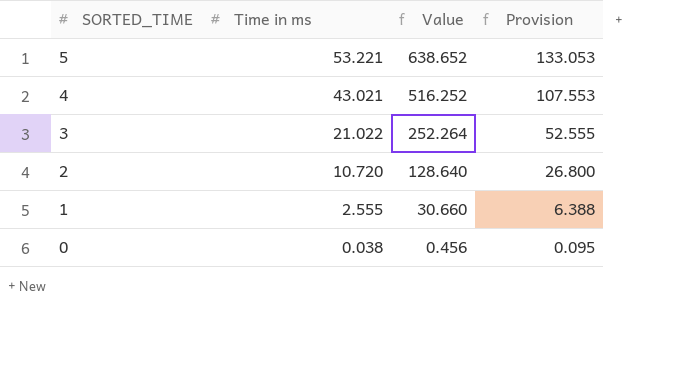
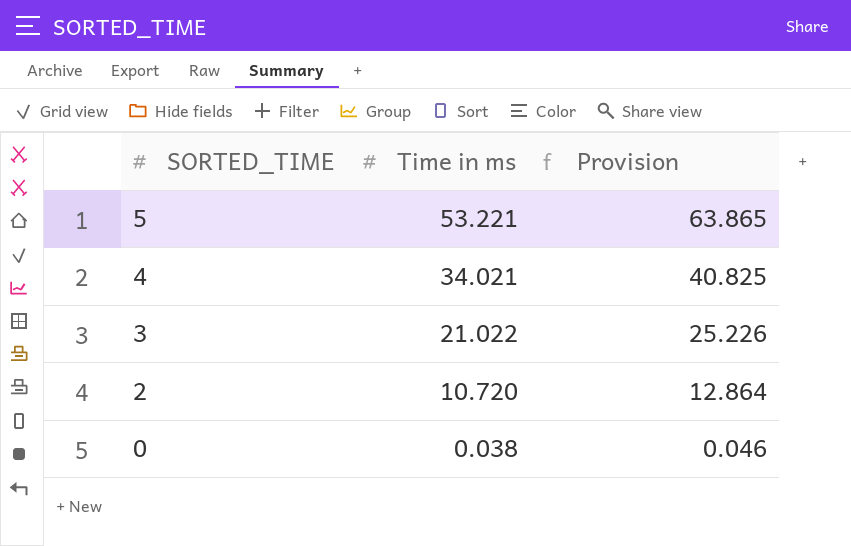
column Value | formula: [Time in ms] * 12 -> none
column Provision | formula: [Time in ms] * 2.5 -> [Time in ms] * 1.2
row 1: 2.555 | 30.660 | 6.388 -> none
4 | Time in ms: 43.021 -> 34.021

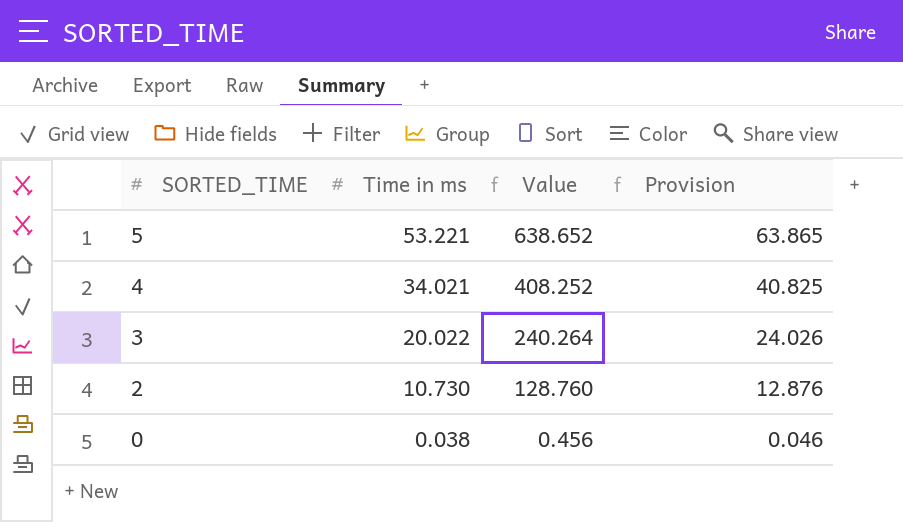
column Value | formula: none -> [Time in ms] * 12
3 | Time in ms: 21.022 -> 20.022
3 | Provision: 25.226 -> 24.026
2 | Time in ms: 10.720 -> 10.730
2 | Provision: 12.864 -> 12.876

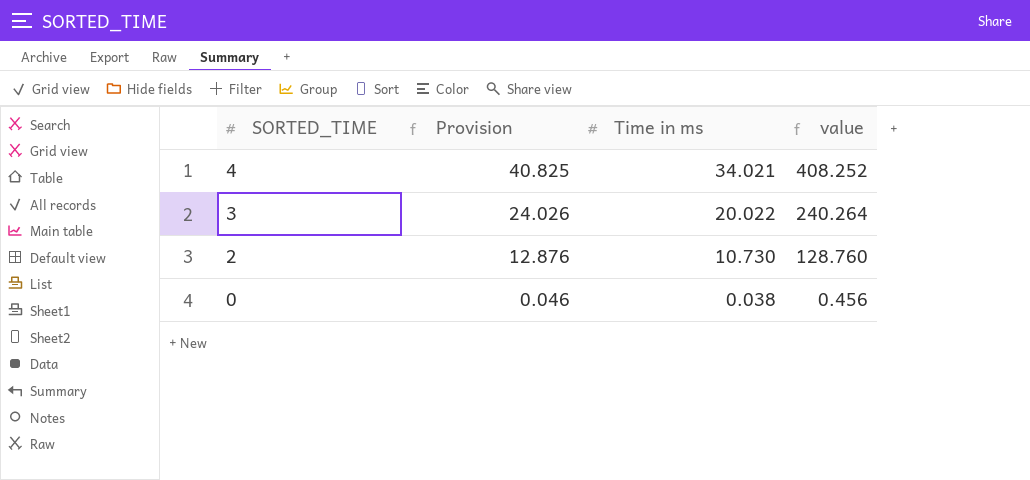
column Provision | position: 4 -> 2
column name: Value -> value
row 5: 53.221 | 638.652 | 63.865 -> none

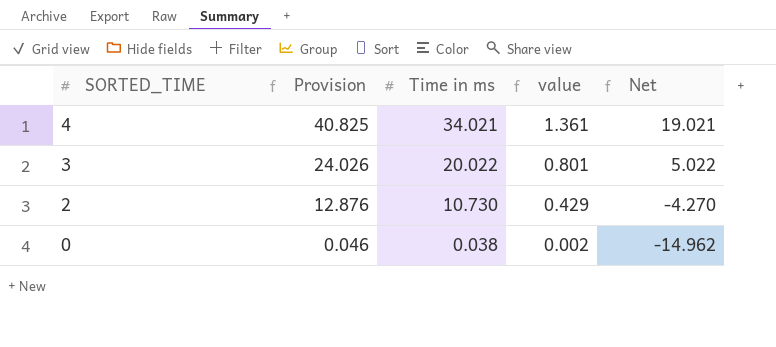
column value | formula: [Time in ms] * 12 -> [Time in ms] * 0.04
column Net | formula: none -> [Time in ms] - 15

